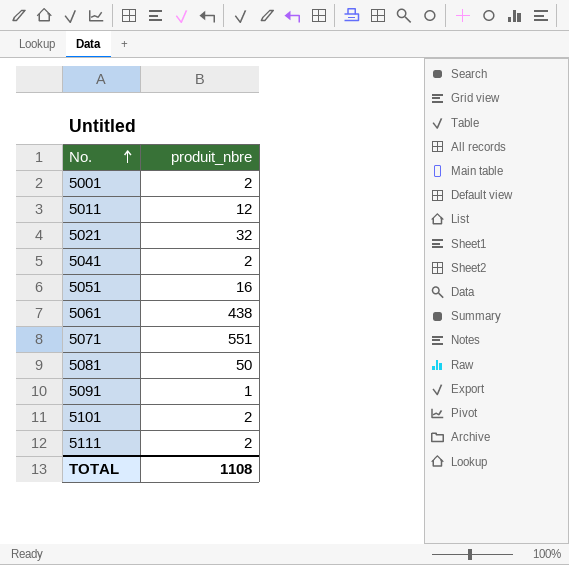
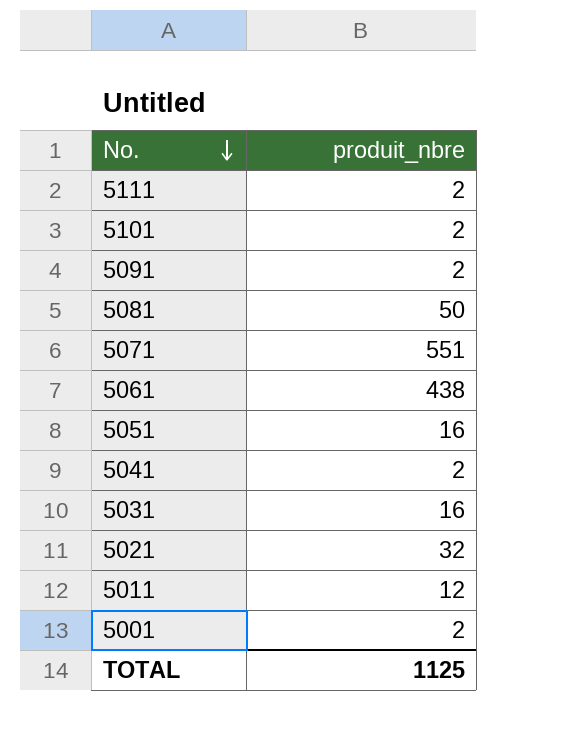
row order: No. ascending -> No. descending
5091 | produit_nbre: 1 -> 2
row 5031: none -> 16
TOTAL | produit_nbre: 1108 -> 1125

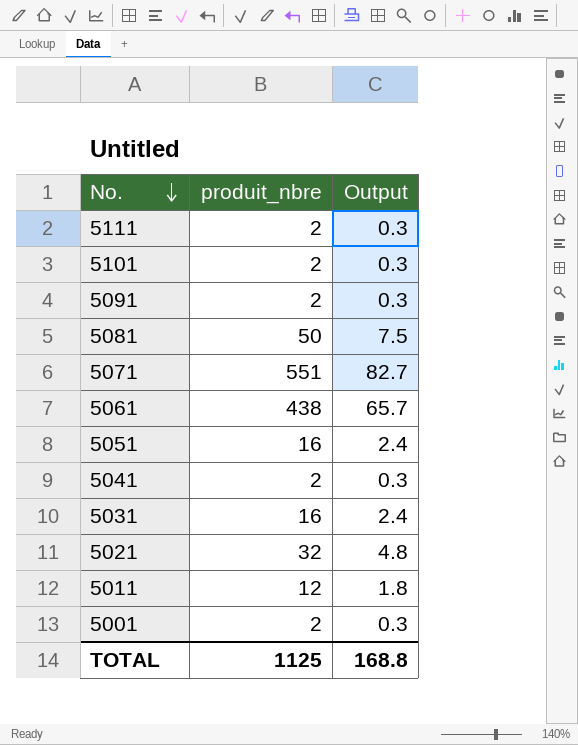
column Output | formula: none -> [produit_nbre] * 0.15

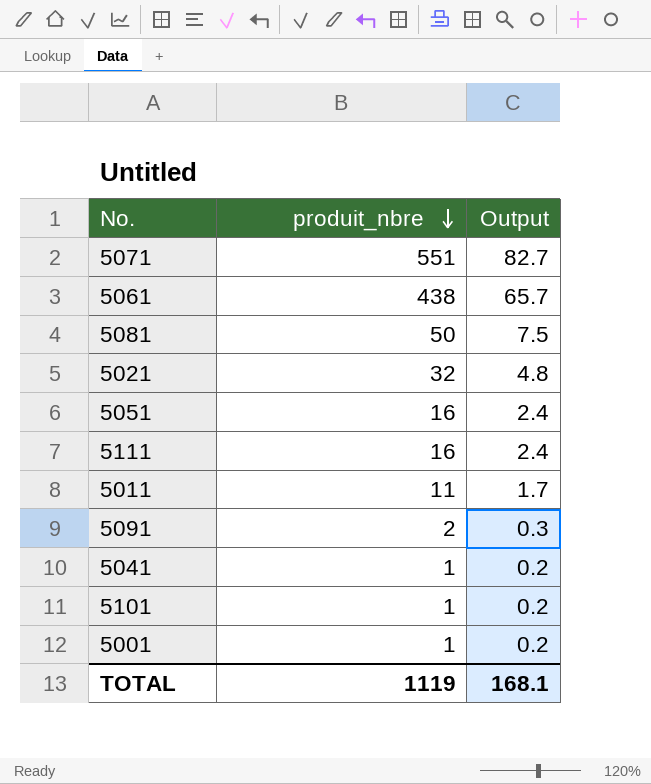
row order: No. descending -> produit_nbre descending
row 5031: 16 | 2.4 -> none
5111 | produit_nbre: 2 -> 16
5111 | Output: 0.3 -> 2.4
5011 | produit_nbre: 12 -> 11
5011 | Output: 1.8 -> 1.7
5041 | produit_nbre: 2 -> 1
5041 | Output: 0.3 -> 0.2
5101 | produit_nbre: 2 -> 1
5101 | Output: 0.3 -> 0.2
5001 | produit_nbre: 2 -> 1
5001 | Output: 0.3 -> 0.2
TOTAL | produit_nbre: 1125 -> 1119
TOTAL | Output: 168.8 -> 168.1

